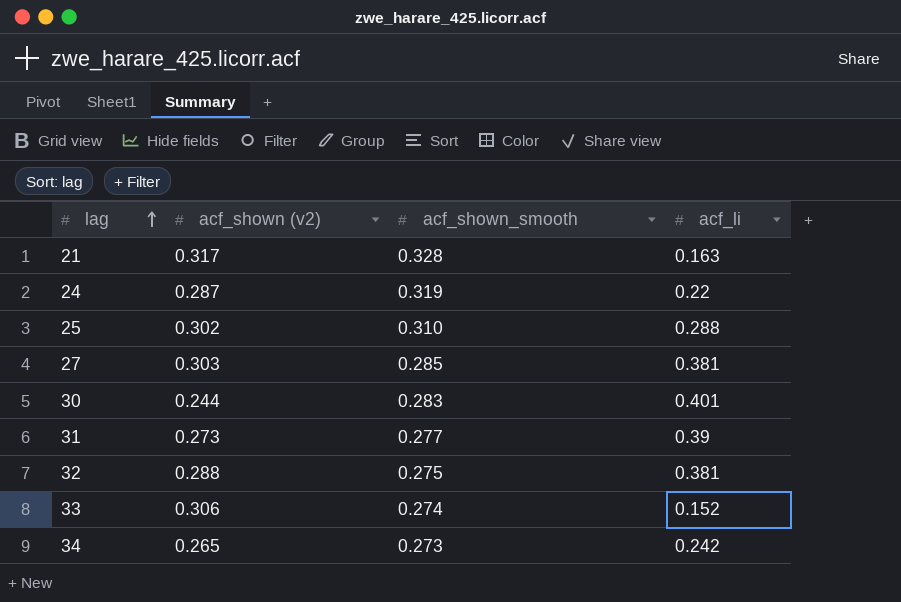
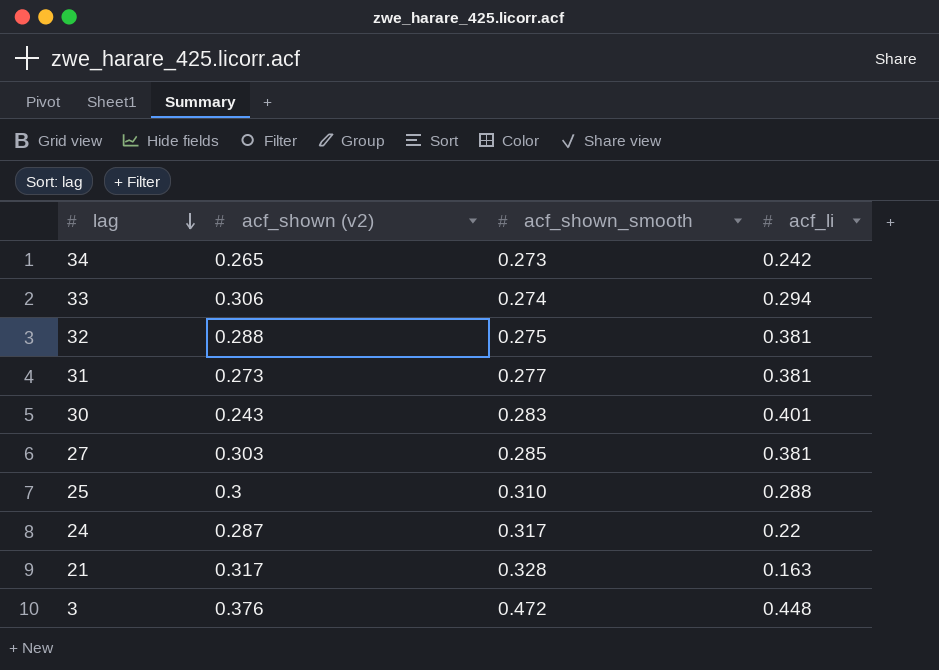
row order: lag ascending -> lag descending
33 | acf_li: 0.152 -> 0.294
31 | acf_li: 0.39 -> 0.381
30 | acf_shown (v2): 0.244 -> 0.243
25 | acf_shown (v2): 0.302 -> 0.3
24 | acf_shown_smooth: 0.319 -> 0.317
row 3: none -> 0.376 | 0.472 | 0.448

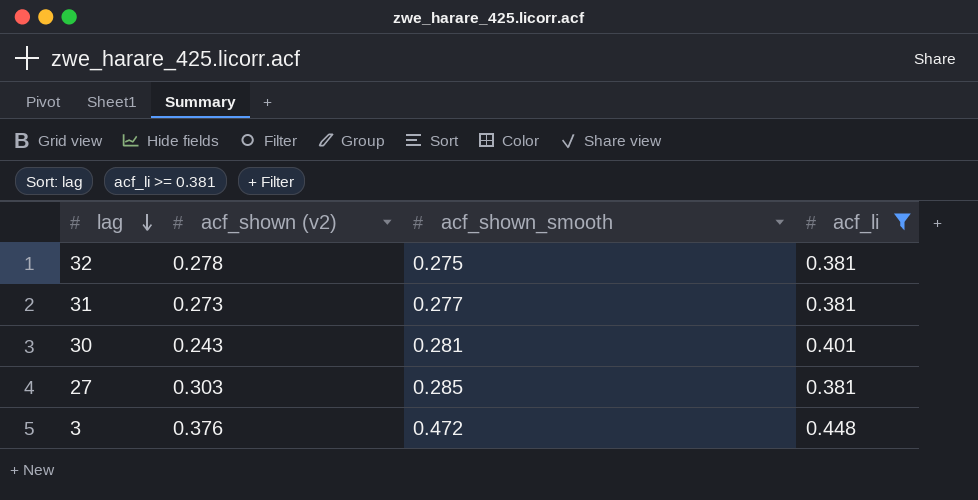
filter: none -> acf_li >= 0.381
32 | acf_shown (v2): 0.288 -> 0.278
30 | acf_shown_smooth: 0.283 -> 0.281

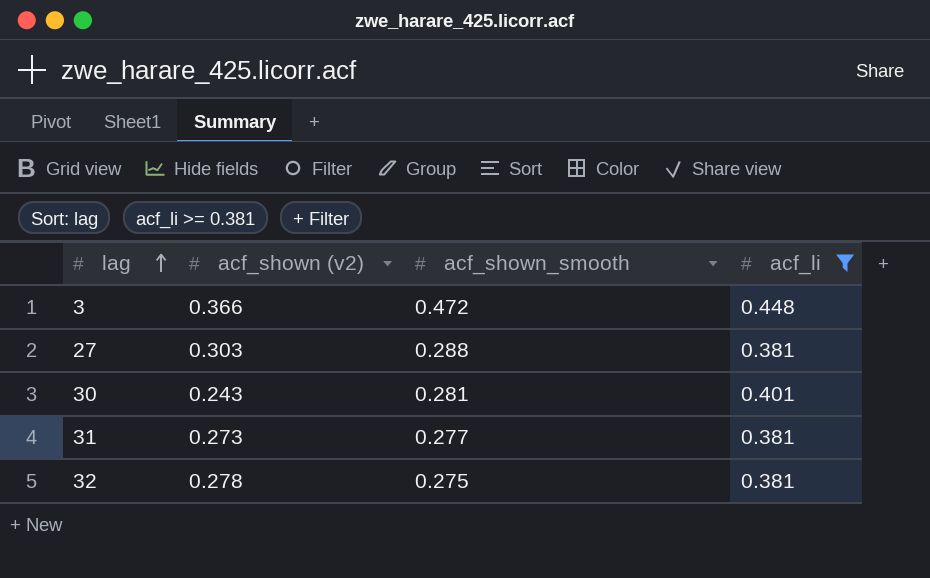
row order: lag descending -> lag ascending
3 | acf_shown (v2): 0.376 -> 0.366
27 | acf_shown_smooth: 0.285 -> 0.288

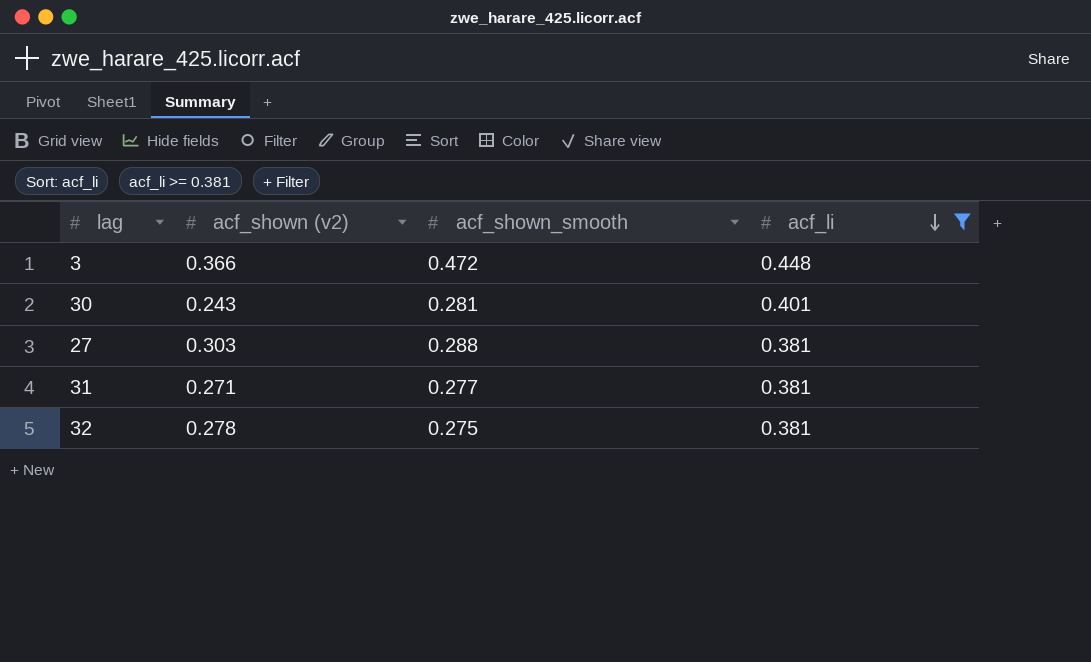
row order: lag ascending -> acf_li descending
31 | acf_shown (v2): 0.273 -> 0.271

